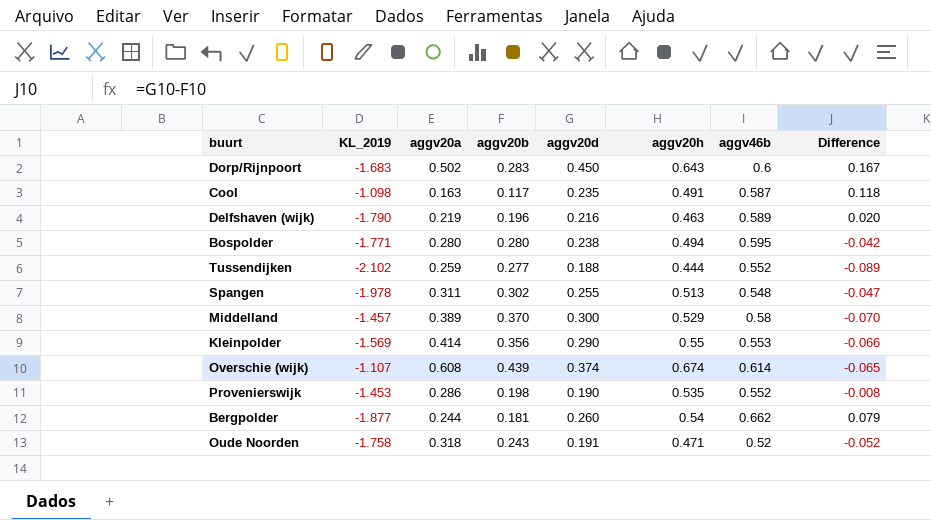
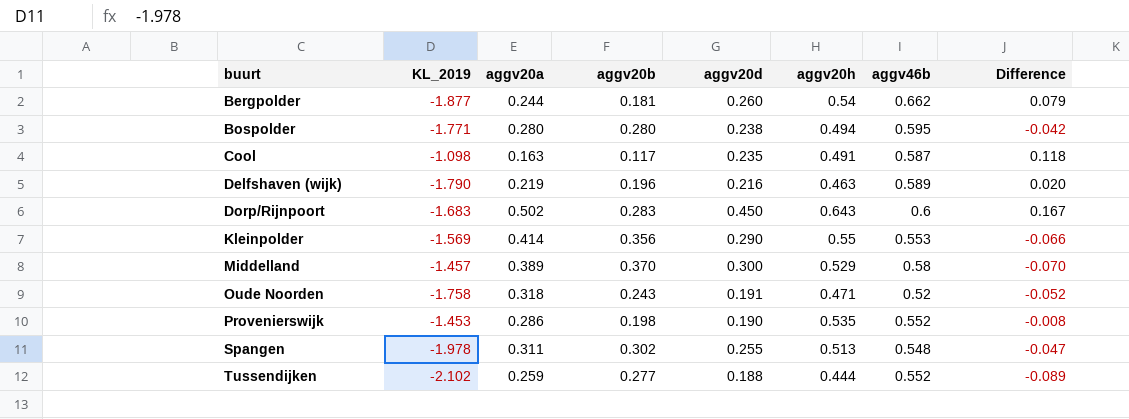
row order: none -> buurt ascending
row Overschie (wijk): -1.107 | 0.608 | 0.439 | 0.374 | 0.674 | 0.614 | -0.065 -> none

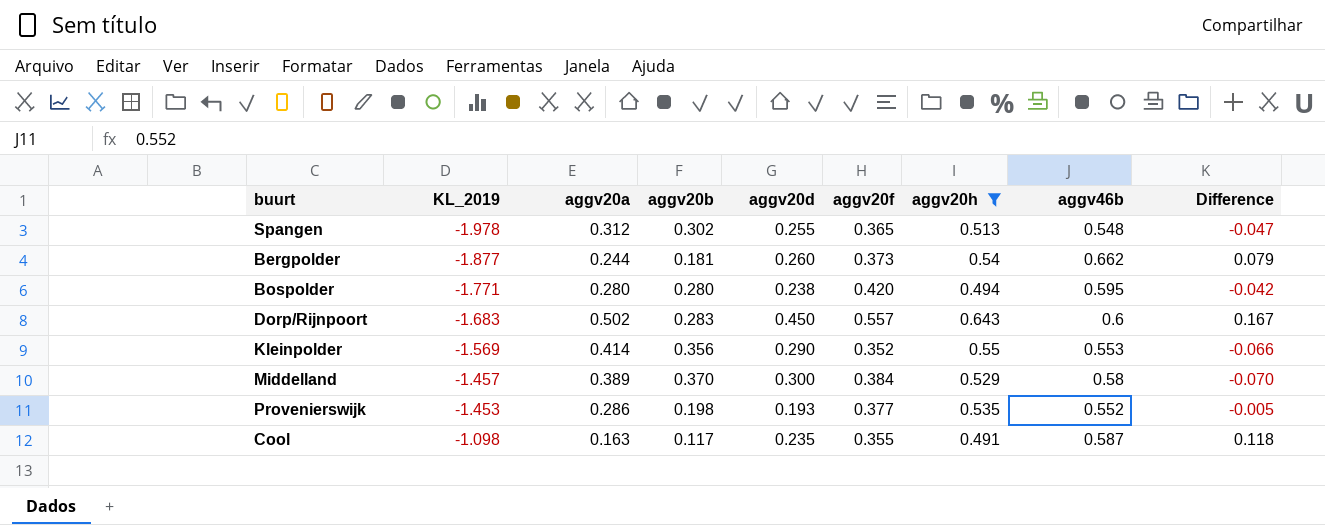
filter: none -> aggv20h >= 0.491
row order: buurt ascending -> KL_2019 ascending
column aggv20f | position: none -> 6
Spangen | aggv20a: 0.311 -> 0.312
Provenierswijk | aggv20d: 0.190 -> 0.193
Provenierswijk | Difference: -0.008 -> -0.005

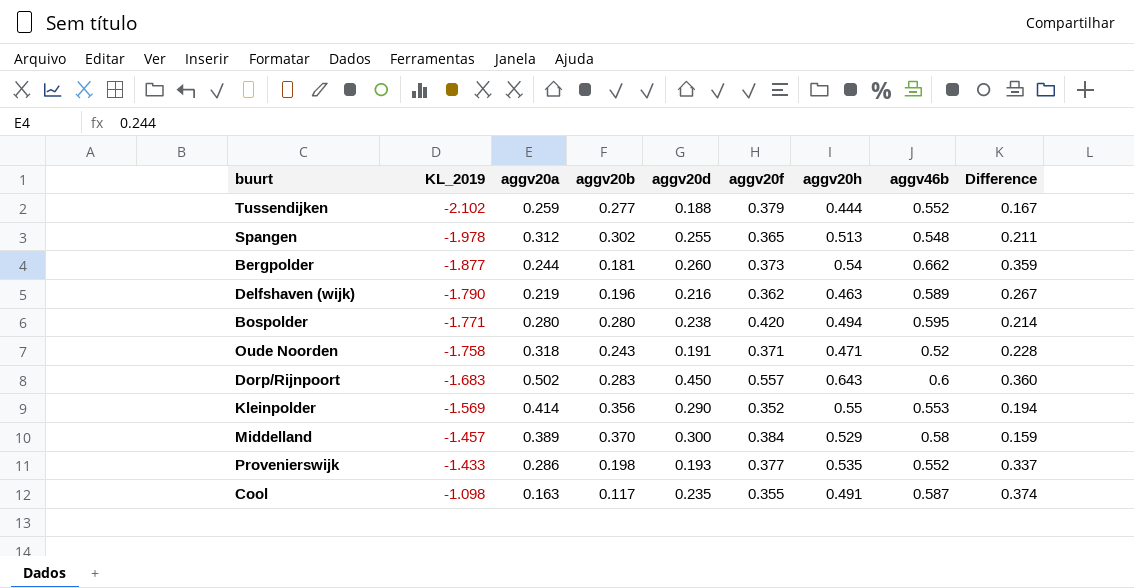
filter: aggv20h >= 0.491 -> none
column Difference | formula: [aggv20d] - [aggv20b] -> [aggv20h] - [aggv20b]
Provenierswijk | KL_2019: -1.453 -> -1.433

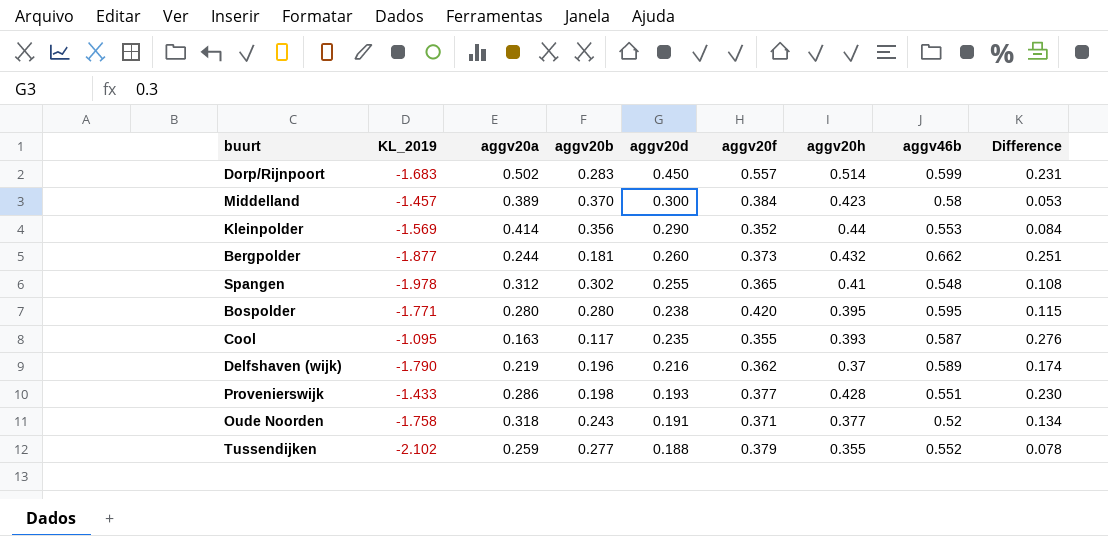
row order: KL_2019 ascending -> aggv20d descending
Dorp/Rijnpoort | aggv20h: 0.643 -> 0.514
Dorp/Rijnpoort | aggv46b: 0.6 -> 0.599
Dorp/Rijnpoort | Difference: 0.360 -> 0.231
Middelland | aggv20h: 0.529 -> 0.423
Middelland | Difference: 0.159 -> 0.053
Kleinpolder | aggv20h: 0.55 -> 0.44
Kleinpolder | Difference: 0.194 -> 0.084
Bergpolder | aggv20h: 0.54 -> 0.432
Bergpolder | Difference: 0.359 -> 0.251
Spangen | aggv20h: 0.513 -> 0.41
Spangen | Difference: 0.211 -> 0.108
Bospolder | aggv20h: 0.494 -> 0.395
Bospolder | Difference: 0.214 -> 0.115
Cool | KL_2019: -1.098 -> -1.095
Cool | aggv20h: 0.491 -> 0.393
Cool | Difference: 0.374 -> 0.276
Delfshaven (wijk) | aggv20h: 0.463 -> 0.37
Delfshaven (wijk) | Difference: 0.267 -> 0.174
Provenierswijk | aggv20h: 0.535 -> 0.428
Provenierswijk | aggv46b: 0.552 -> 0.551
Provenierswijk | Difference: 0.337 -> 0.230
Oude Noorden | aggv20h: 0.471 -> 0.377
Oude Noorden | Difference: 0.228 -> 0.134
Tussendijken | aggv20h: 0.444 -> 0.355
Tussendijken | Difference: 0.167 -> 0.078

